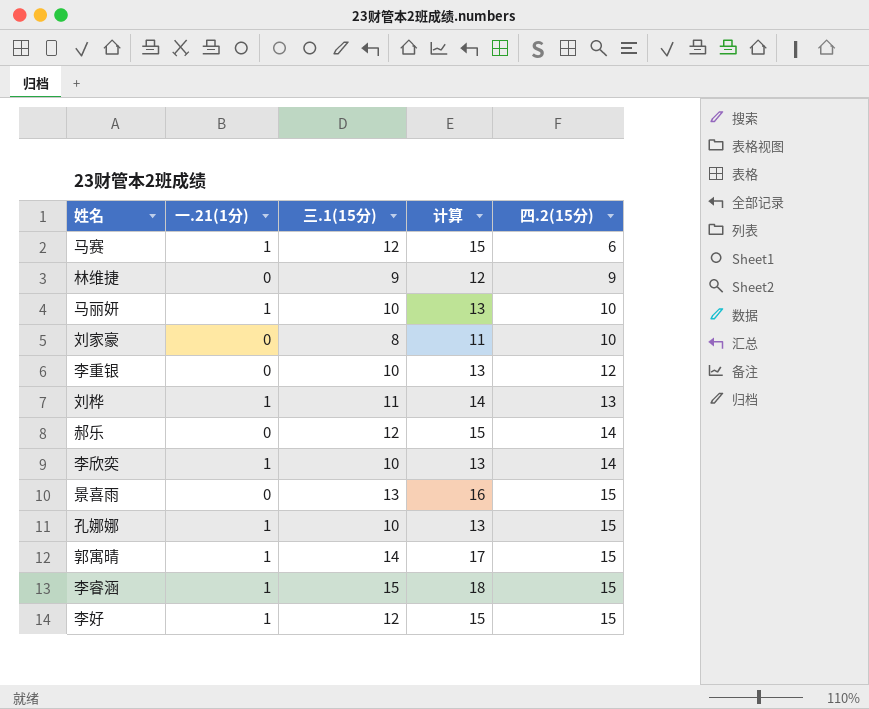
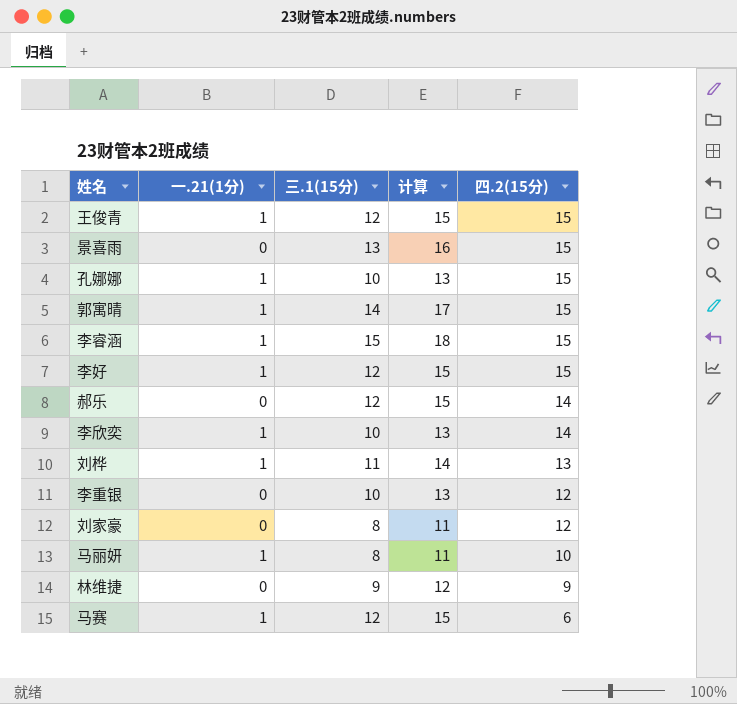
row order: 四.2(15分) ascending -> 四.2(15分) descending
row 王俊青: none -> 1 | 12 | 15 | 15
刘家豪 | 四.2(15分): 10 -> 12
马丽妍 | 三.1(15分): 10 -> 8
马丽妍 | 计算: 13 -> 11

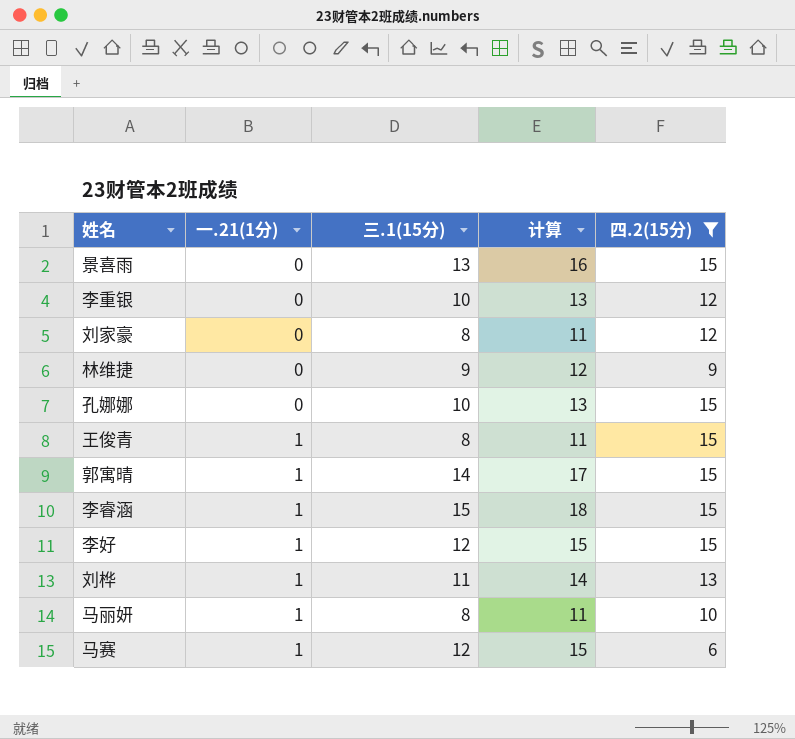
filter: none -> 四.2(15分) != 14
row order: 四.2(15分) descending -> 一.21(1分) ascending
孔娜娜 | 一.21(1分): 1 -> 0
王俊青 | 三.1(15分): 12 -> 8
王俊青 | 计算: 15 -> 11

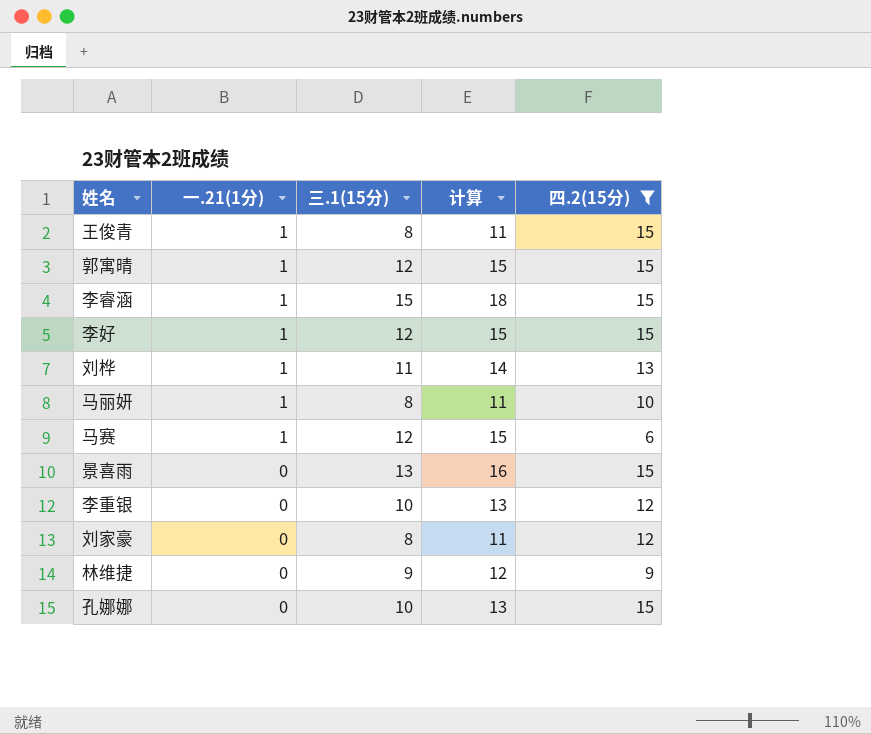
row order: 一.21(1分) ascending -> 一.21(1分) descending
郭寓晴 | 三.1(15分): 14 -> 12
郭寓晴 | 计算: 17 -> 15

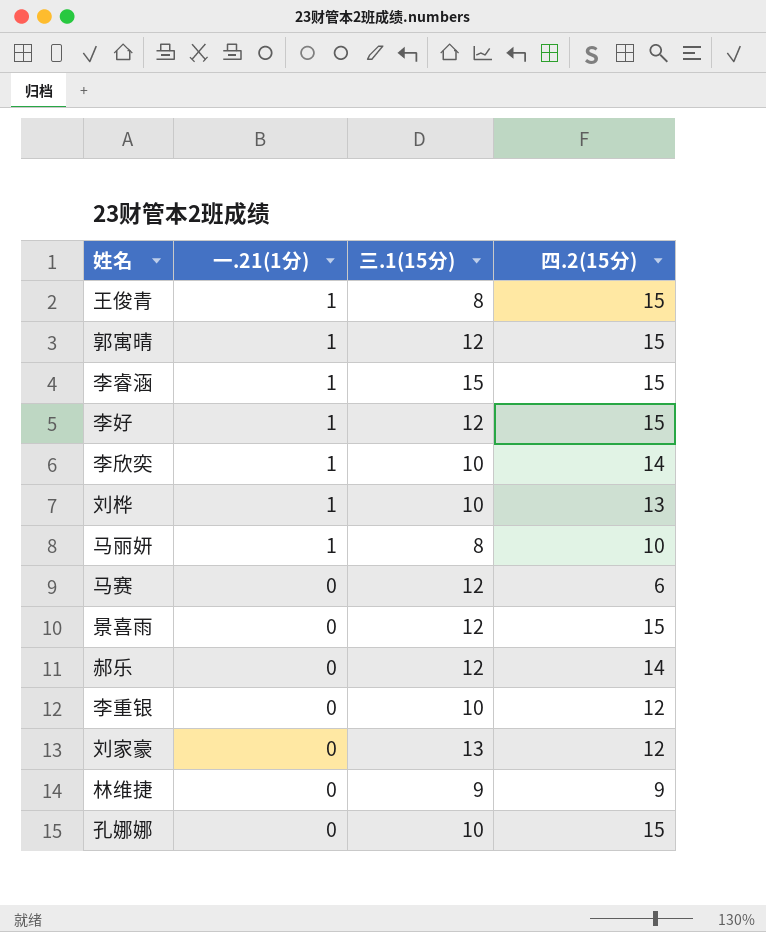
filter: 四.2(15分) != 14 -> none
column 计算 | formula: [三.1(15分)] + 3 -> none
刘桦 | 三.1(15分): 11 -> 10
马赛 | 一.21(1分): 1 -> 0
景喜雨 | 三.1(15分): 13 -> 12
刘家豪 | 三.1(15分): 8 -> 13

